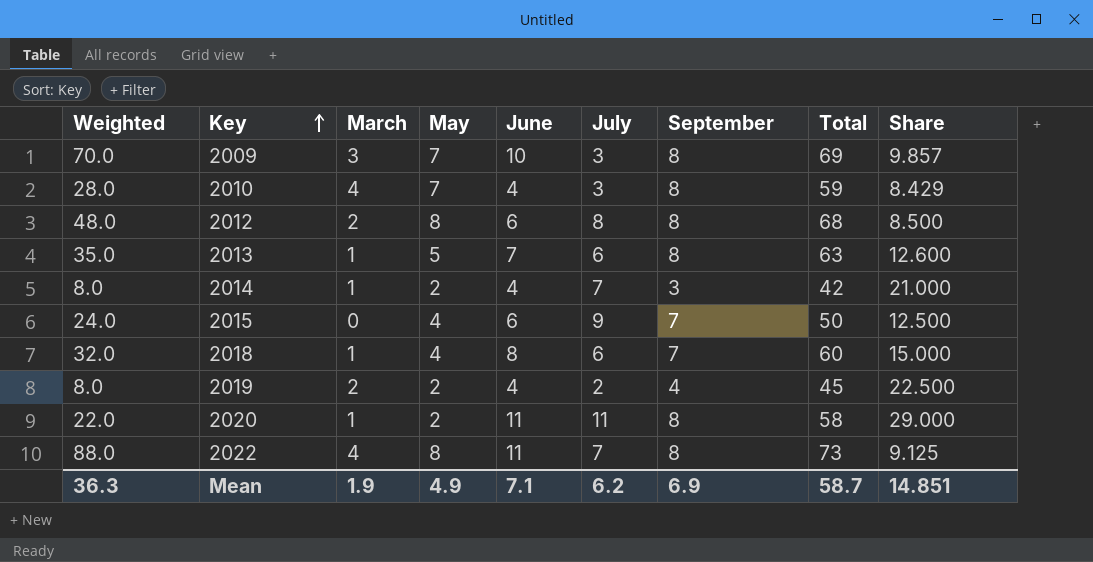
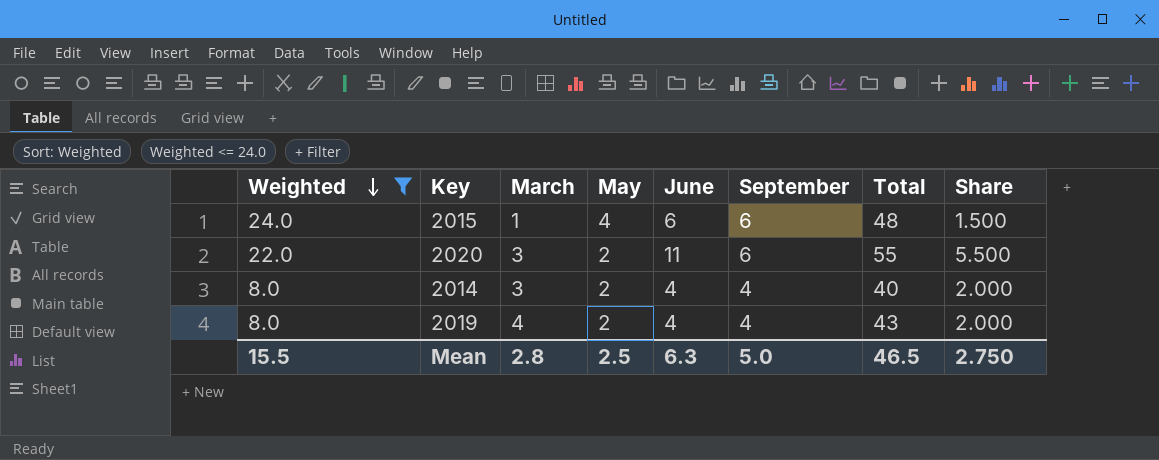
filter: none -> Weighted <= 24.0
row order: Key ascending -> Weighted descending
column July | position: 6 -> none
column Share | formula: [Total] / [May] -> [June] / [May]
2015 | March: 0 -> 1
2015 | September: 7 -> 6
2015 | Total: 50 -> 48
2020 | March: 1 -> 3
2020 | September: 8 -> 6
2020 | Total: 58 -> 55
2014 | March: 1 -> 3
2014 | September: 3 -> 4
2014 | Total: 42 -> 40
2019 | March: 2 -> 4
2019 | Total: 45 -> 43
Mean | Weighted: 36.3 -> 15.5
Mean | March: 1.9 -> 2.8
Mean | May: 4.9 -> 2.5
Mean | June: 7.1 -> 6.3
Mean | September: 6.9 -> 5.0
Mean | Total: 58.7 -> 46.5
Mean | Share: 14.851 -> 2.750

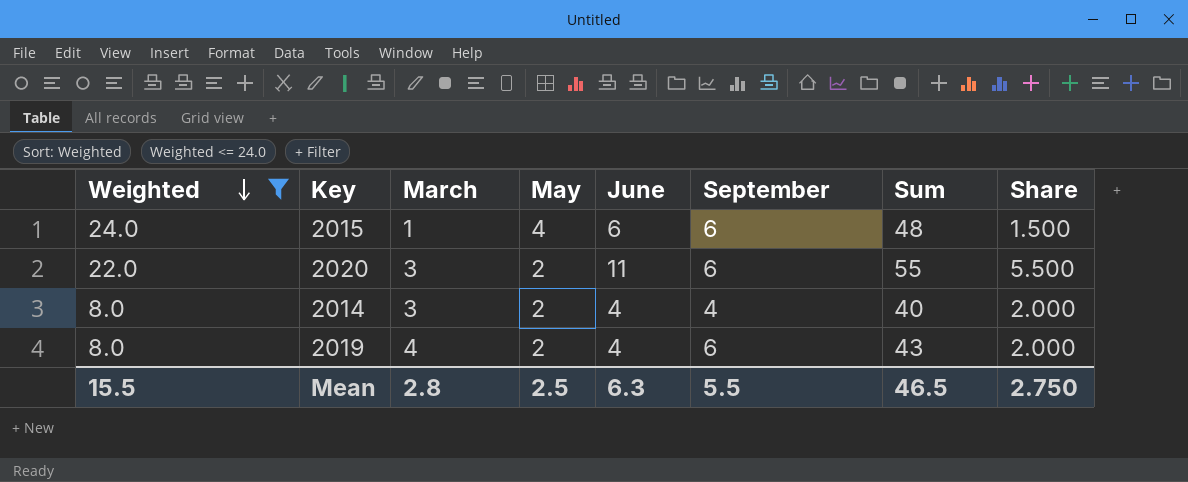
column name: Total -> Sum
2019 | September: 4 -> 6
Mean | September: 5.0 -> 5.5

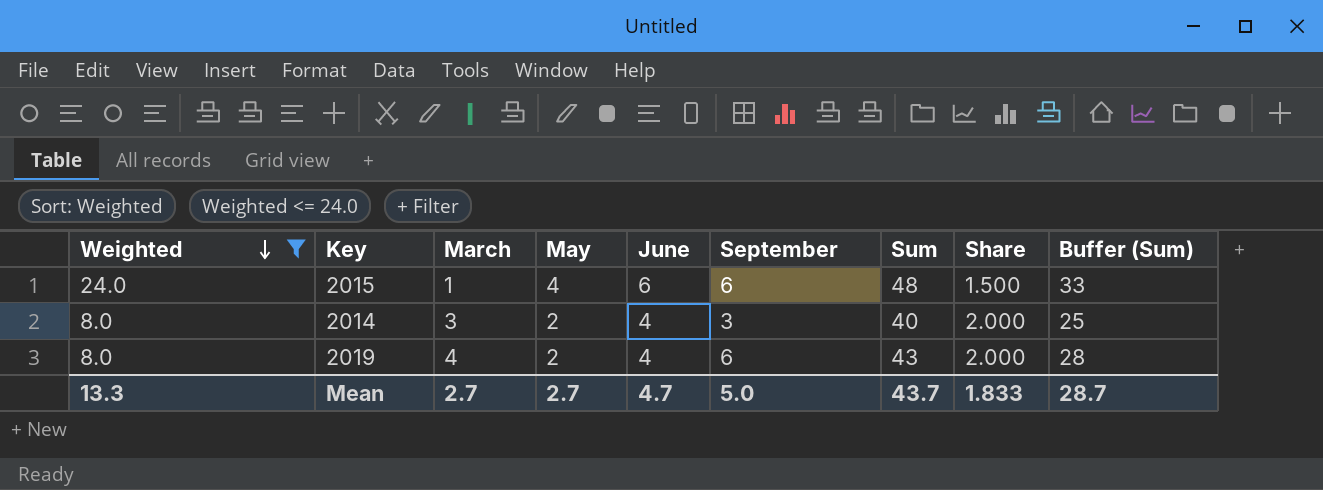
column Buffer (Sum) | formula: none -> [Sum] - 15
row 2020: 22.0 | 3 | 2 | 11 | 6 | 55 | 5.500 -> none
2014 | September: 4 -> 3
Mean | Weighted: 15.5 -> 13.3
Mean | March: 2.8 -> 2.7
Mean | May: 2.5 -> 2.7
Mean | June: 6.3 -> 4.7
Mean | September: 5.5 -> 5.0
Mean | Sum: 46.5 -> 43.7
Mean | Share: 2.750 -> 1.833

